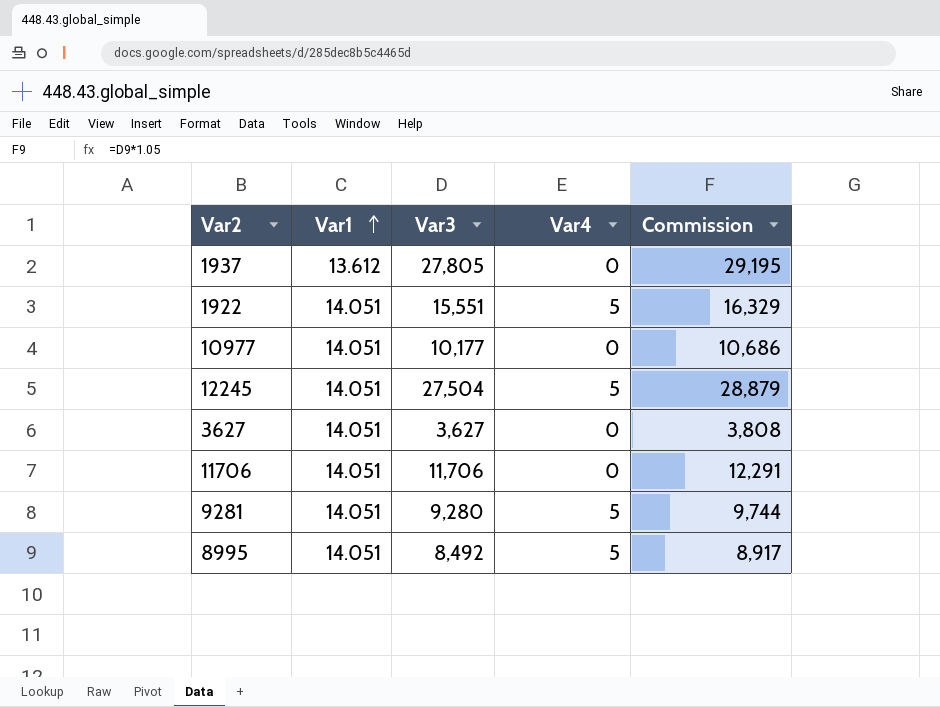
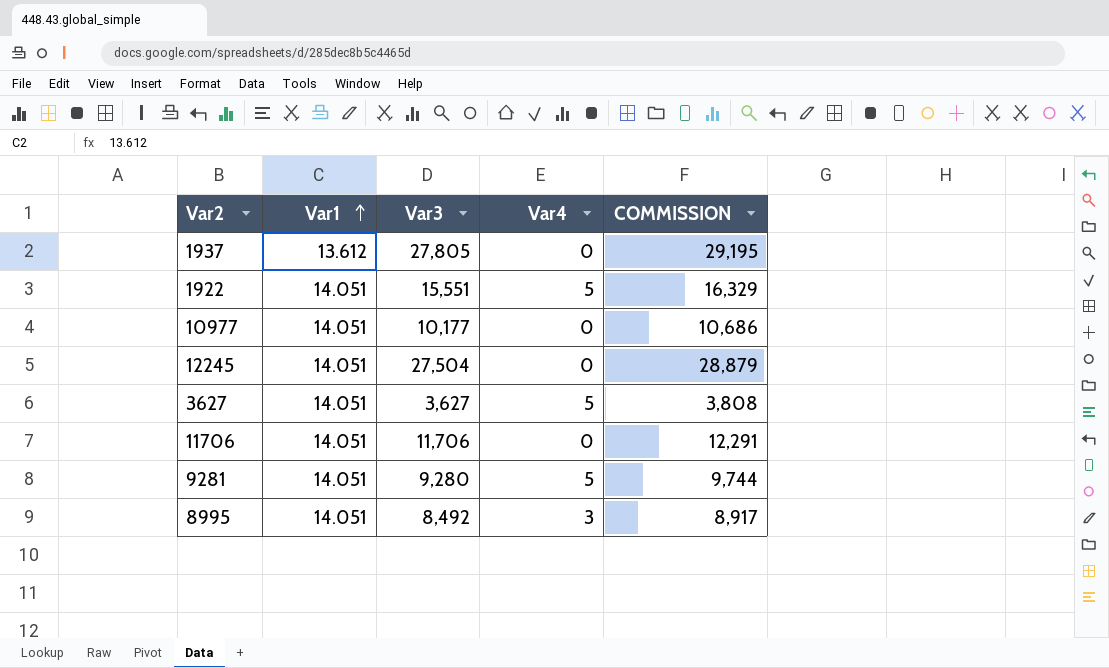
column name: Commission -> COMMISSION
12245 | Var4: 5 -> 0
3627 | Var4: 0 -> 5
8995 | Var4: 5 -> 3

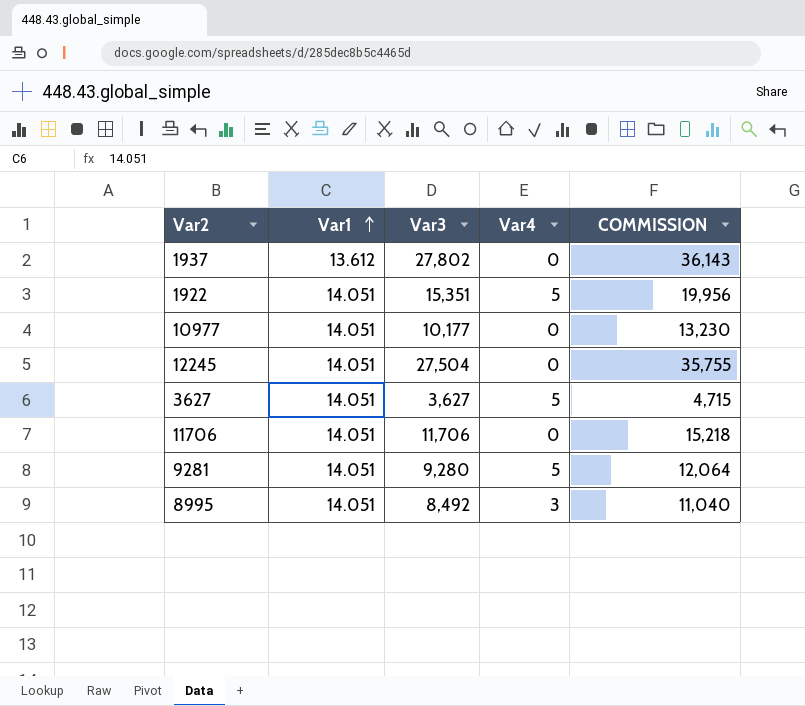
column COMMISSION | formula: [Var3] * 1.05 -> [Var3] * 1.3
1937 | Var3: 27,805 -> 27,802
1922 | Var3: 15,551 -> 15,351

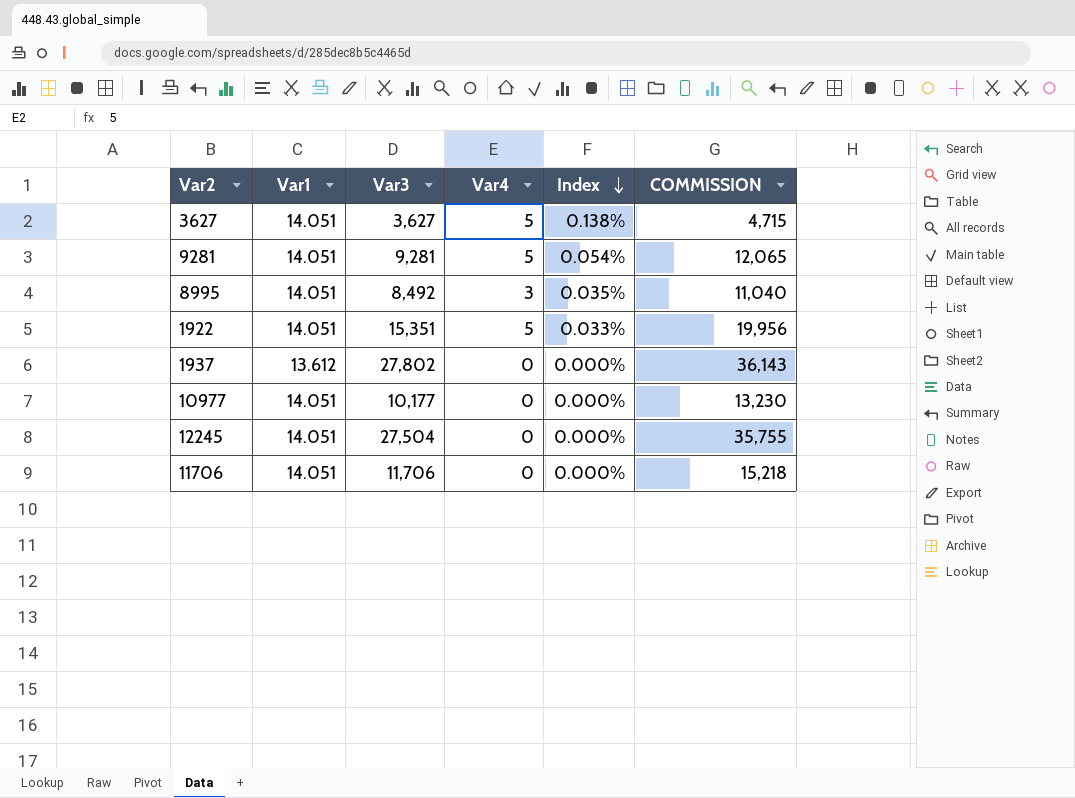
row order: Var1 ascending -> Index descending
column Index | formula: none -> [Var4] / [Var3]
9281 | Var3: 9,280 -> 9,281
9281 | COMMISSION: 12,064 -> 12,065

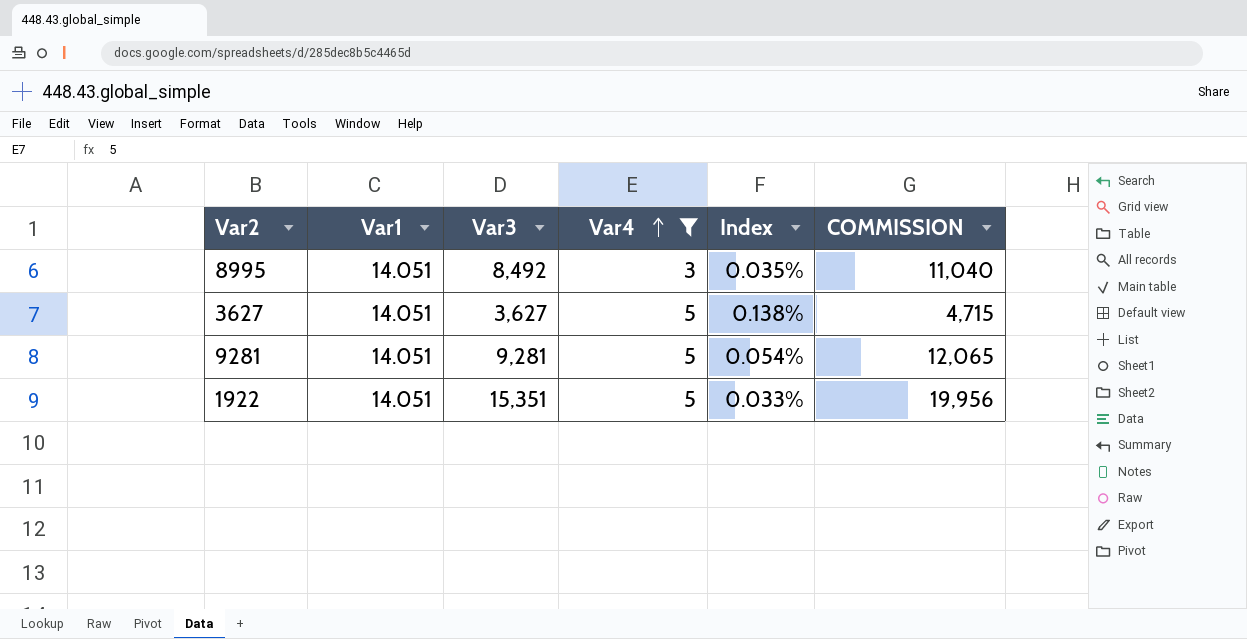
filter: none -> Var4 != 0
row order: Index descending -> Var4 ascending

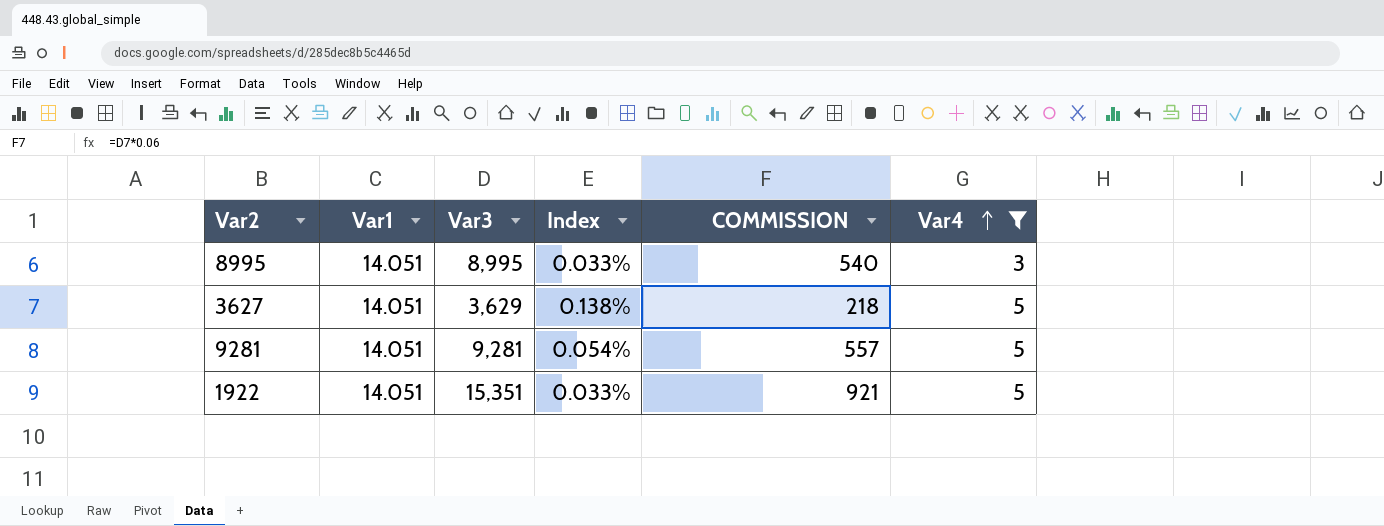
column COMMISSION | formula: [Var3] * 1.3 -> [Var3] * 0.06
column Var4 | position: 4 -> 6
8995 | Var3: 8,492 -> 8,995
8995 | Index: 0.035% -> 0.033%
3627 | Var3: 3,627 -> 3,629

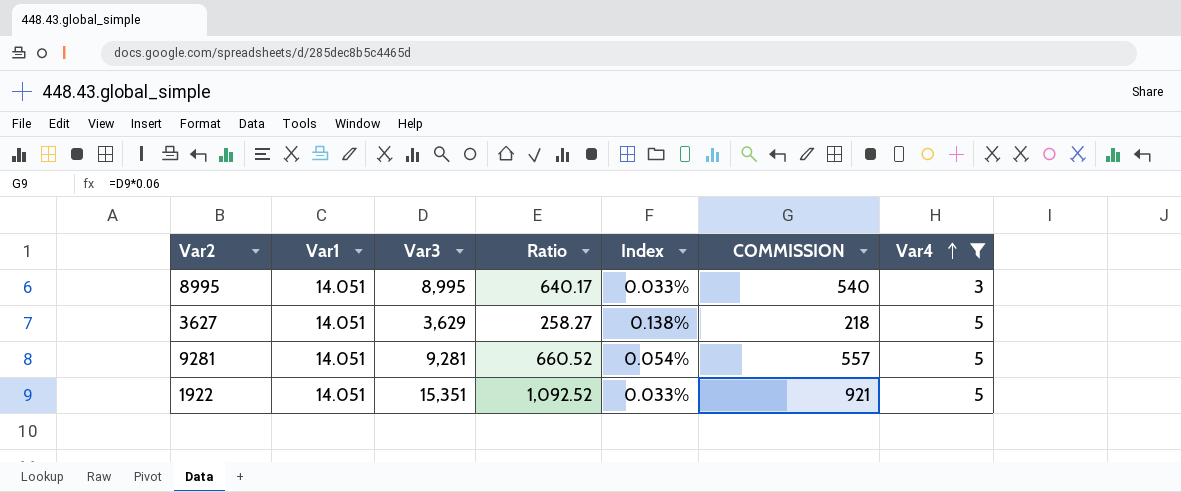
column Ratio | formula: none -> [Var3] / [Var1]

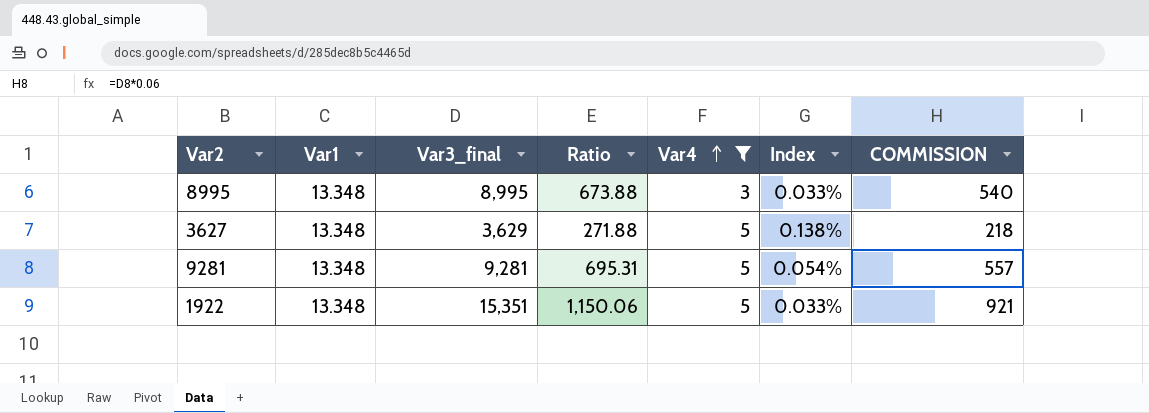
column name: Var3 -> Var3_final
column Var4 | position: 7 -> 5
8995 | Var1: 14.051 -> 13.348
8995 | Ratio: 640.17 -> 673.88
3627 | Var1: 14.051 -> 13.348
3627 | Ratio: 258.27 -> 271.88
9281 | Var1: 14.051 -> 13.348
9281 | Ratio: 660.52 -> 695.31
1922 | Var1: 14.051 -> 13.348
1922 | Ratio: 1,092.52 -> 1,150.06

